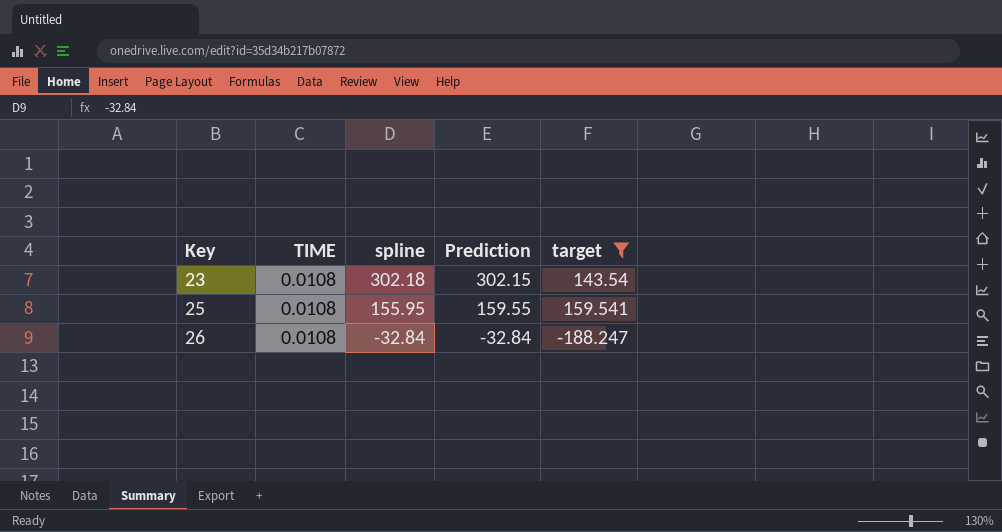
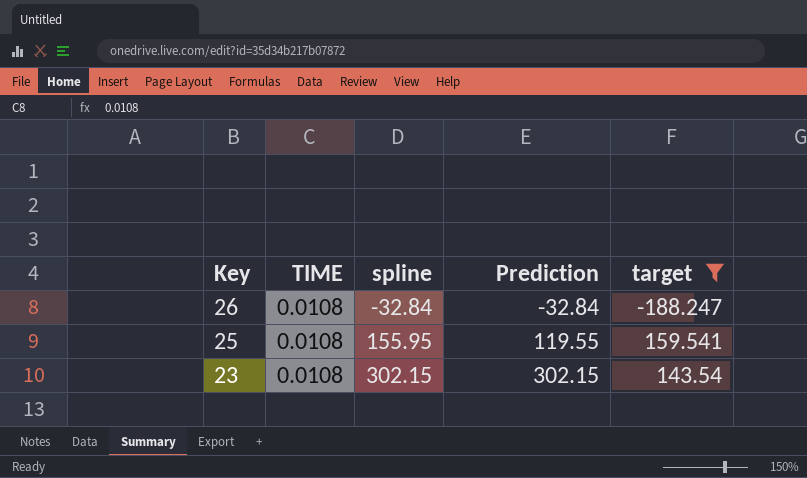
row order: Key ascending -> Key descending
25 | Prediction: 159.55 -> 119.55
23 | spline: 302.18 -> 302.15

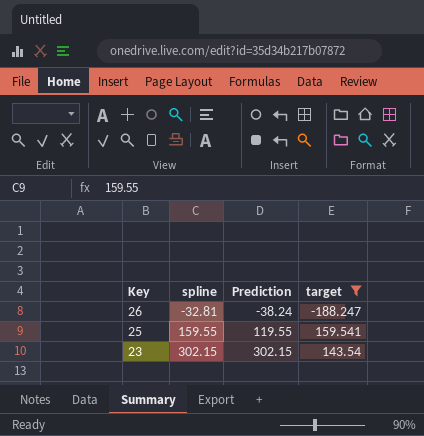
column TIME | position: 2 -> none
26 | spline: -32.84 -> -32.81
26 | Prediction: -32.84 -> -38.24
25 | spline: 155.95 -> 159.55

